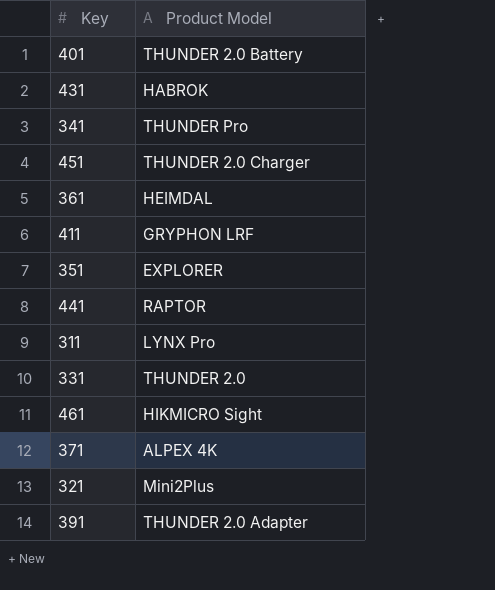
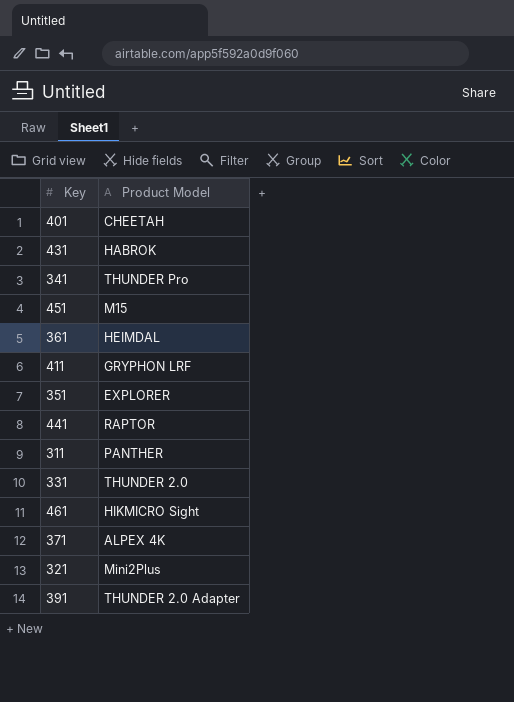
401 | Product Model: THUNDER 2.0 Battery -> CHEETAH
451 | Product Model: THUNDER 2.0 Charger -> M15
311 | Product Model: LYNX Pro -> PANTHER

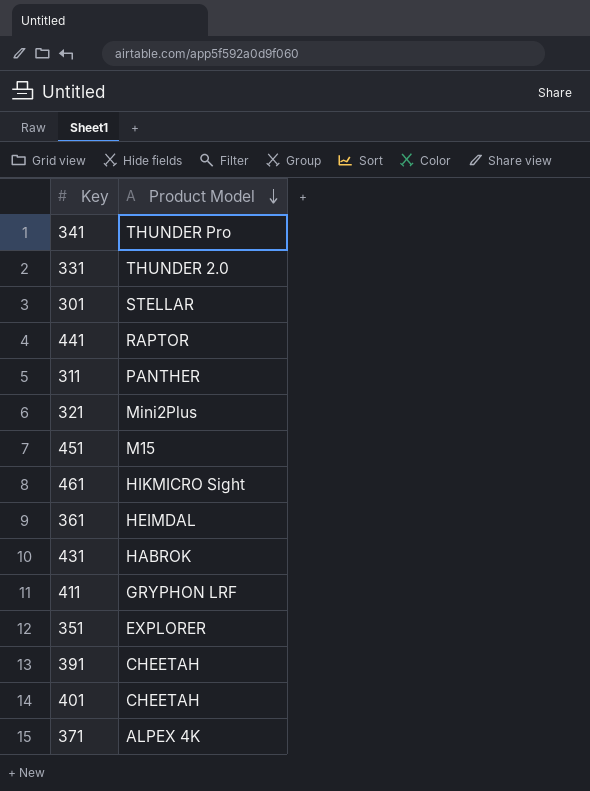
row order: none -> Product Model descending
row 301: none -> STELLAR
391 | Product Model: THUNDER 2.0 Adapter -> CHEETAH

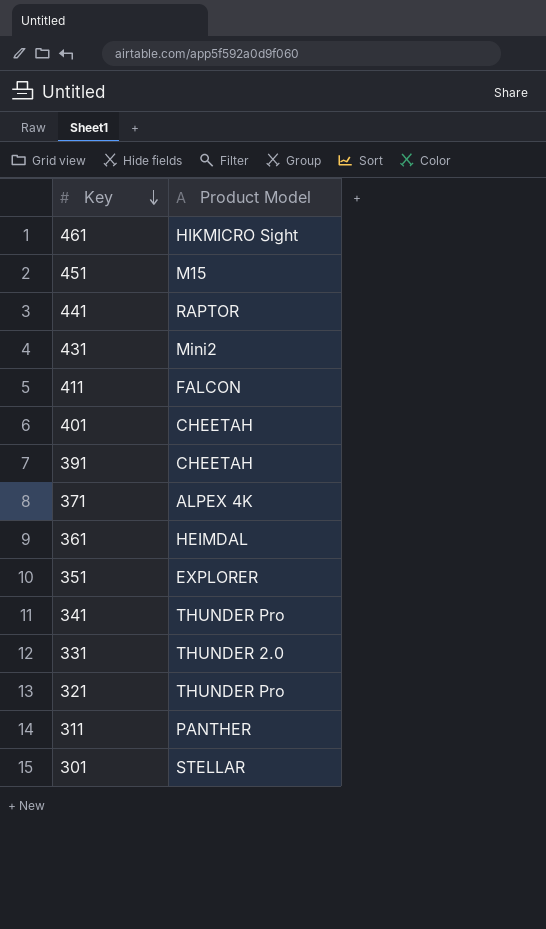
row order: Product Model descending -> Key descending
431 | Product Model: HABROK -> Mini2
411 | Product Model: GRYPHON LRF -> FALCON
321 | Product Model: Mini2Plus -> THUNDER Pro

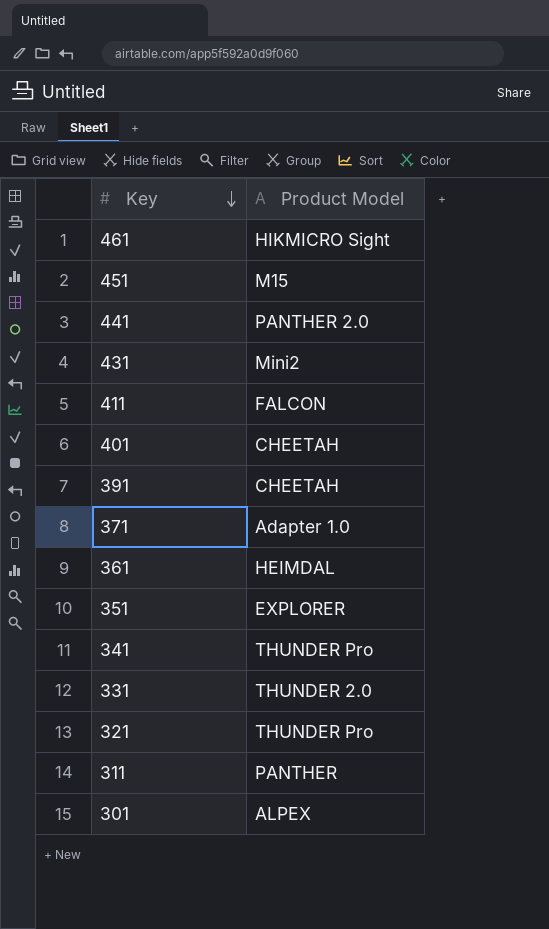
441 | Product Model: RAPTOR -> PANTHER 2.0
371 | Product Model: ALPEX 4K -> Adapter 1.0
301 | Product Model: STELLAR -> ALPEX

